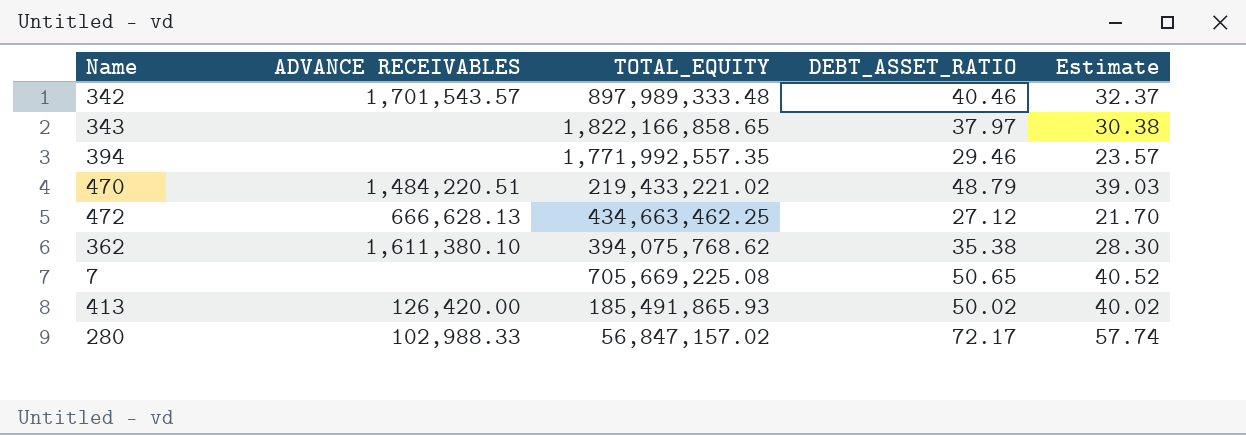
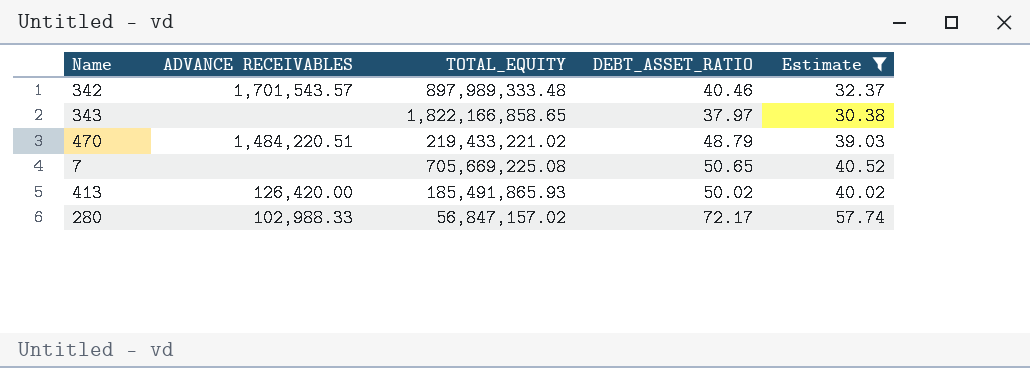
filter: none -> Estimate >= 30.38

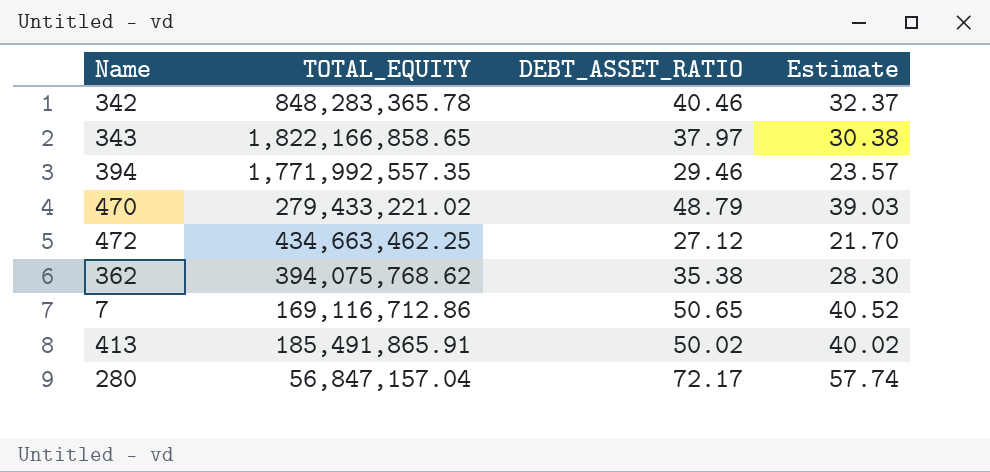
filter: Estimate >= 30.38 -> none
column ADVANCE RECEIVABLES | position: 2 -> none
342 | TOTAL_EQUITY: 897,989,333.48 -> 848,283,365.78
470 | TOTAL_EQUITY: 219,433,221.02 -> 279,433,221.02
7 | TOTAL_EQUITY: 705,669,225.08 -> 169,116,712.86
413 | TOTAL_EQUITY: 185,491,865.93 -> 185,491,865.91
280 | TOTAL_EQUITY: 56,847,157.02 -> 56,847,157.04

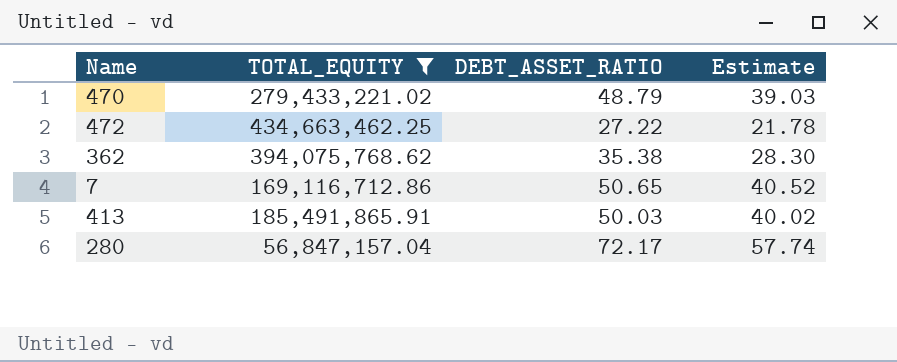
filter: none -> TOTAL_EQUITY <= 434,663,462.25
472 | DEBT_ASSET_RATIO: 27.12 -> 27.22
472 | Estimate: 21.70 -> 21.78
413 | DEBT_ASSET_RATIO: 50.02 -> 50.03

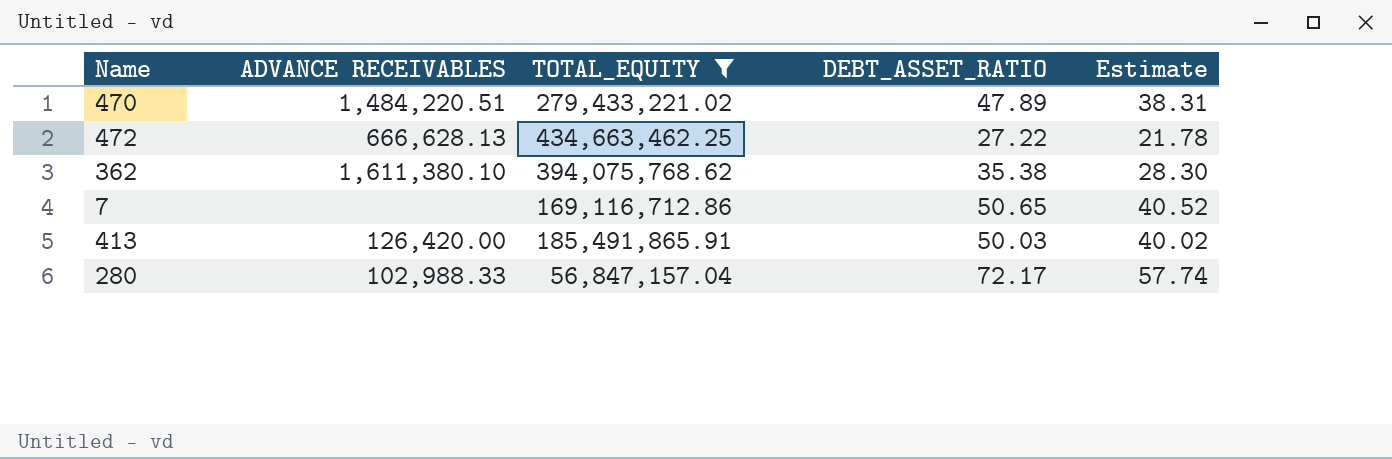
column ADVANCE RECEIVABLES | position: none -> 2
470 | DEBT_ASSET_RATIO: 48.79 -> 47.89
470 | Estimate: 39.03 -> 38.31

